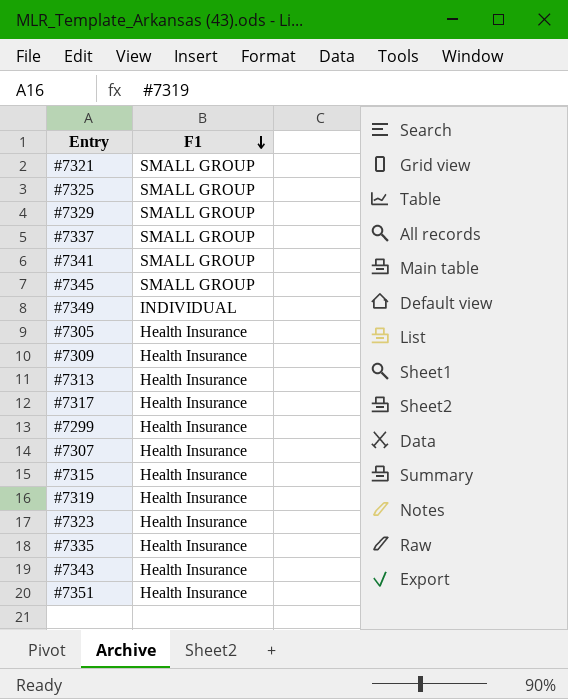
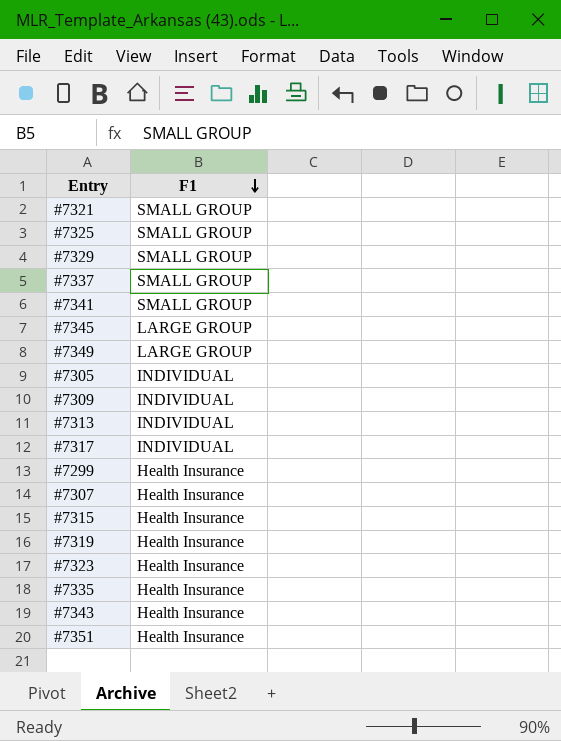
#7345 | F1: SMALL GROUP -> LARGE GROUP
#7349 | F1: INDIVIDUAL -> LARGE GROUP
#7305 | F1: Health Insurance -> INDIVIDUAL
#7309 | F1: Health Insurance -> INDIVIDUAL
#7313 | F1: Health Insurance -> INDIVIDUAL
#7317 | F1: Health Insurance -> INDIVIDUAL

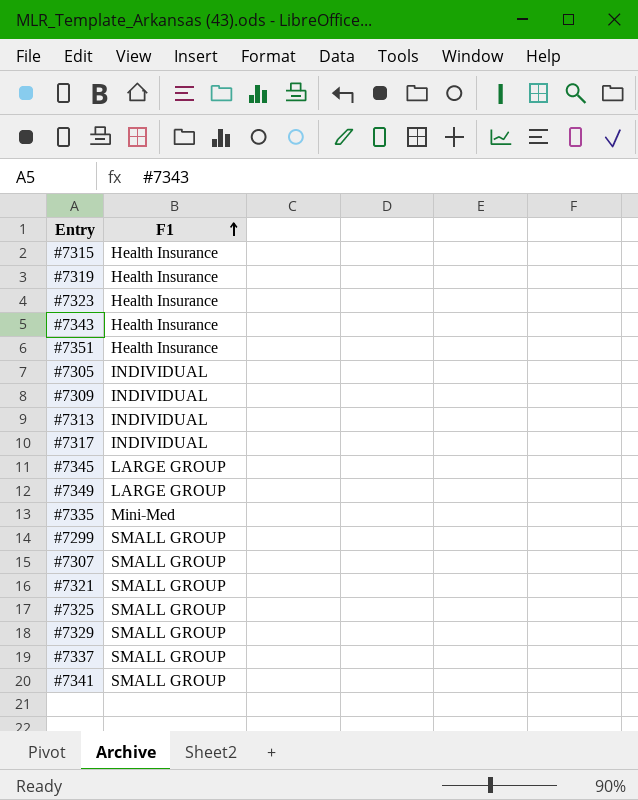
row order: F1 descending -> F1 ascending
#7335 | F1: Health Insurance -> Mini-Med
#7299 | F1: Health Insurance -> SMALL GROUP
#7307 | F1: Health Insurance -> SMALL GROUP

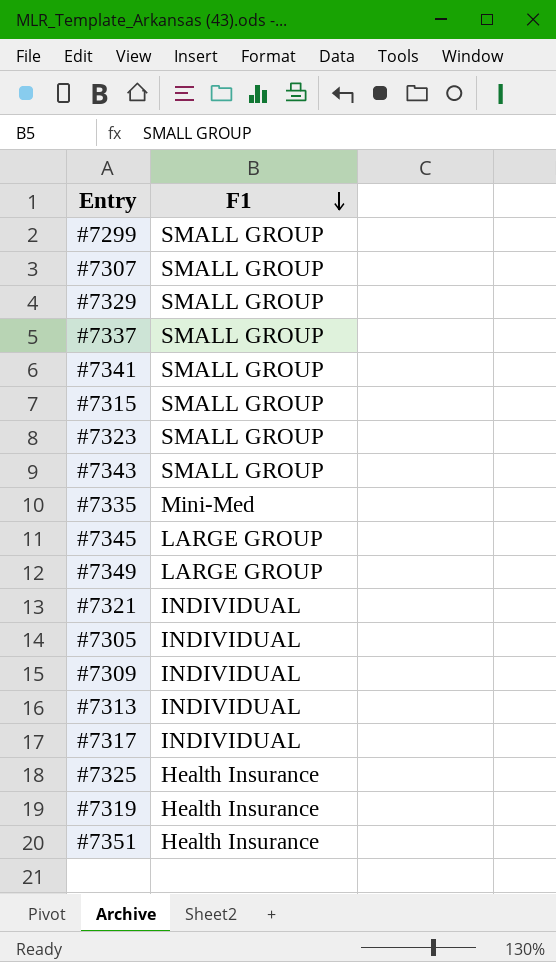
row order: F1 ascending -> F1 descending
#7315 | F1: Health Insurance -> SMALL GROUP
#7323 | F1: Health Insurance -> SMALL GROUP
#7343 | F1: Health Insurance -> SMALL GROUP
#7321 | F1: SMALL GROUP -> INDIVIDUAL
#7325 | F1: SMALL GROUP -> Health Insurance

